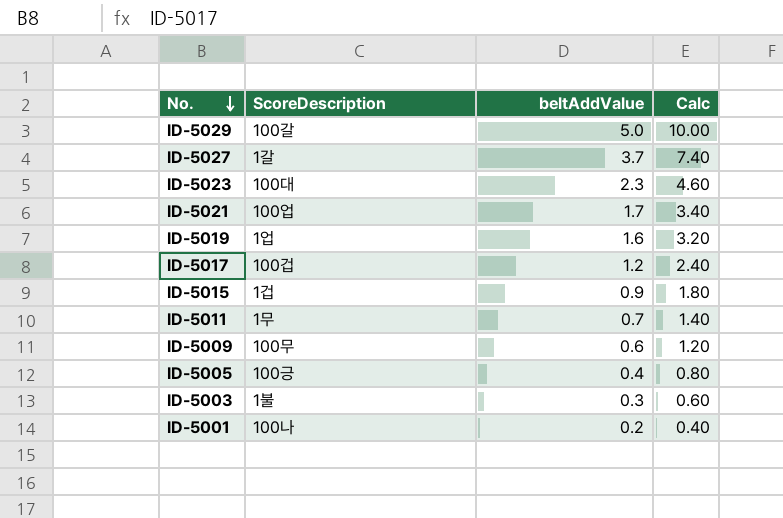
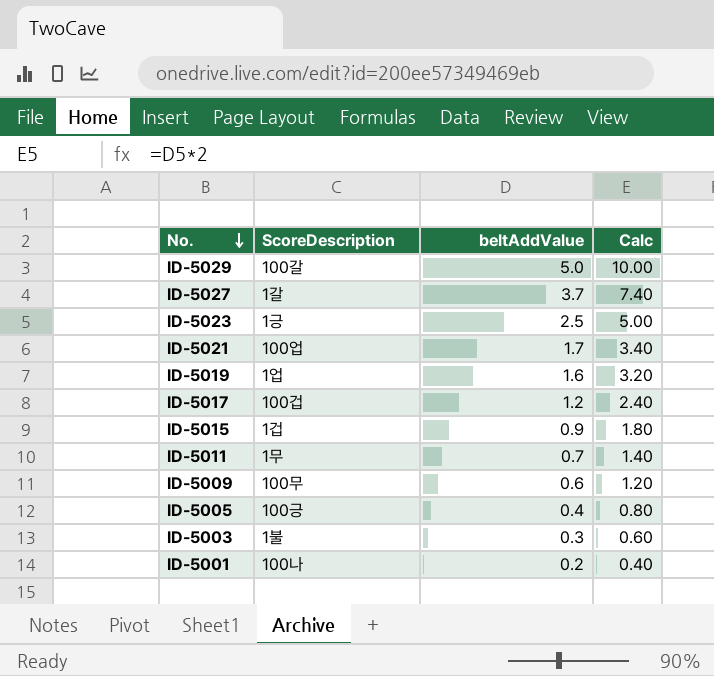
ID-5023 | ScoreDescription: 100대 -> 1긍
ID-5023 | beltAddValue: 2.3 -> 2.5
ID-5023 | Calc: 4.60 -> 5.00

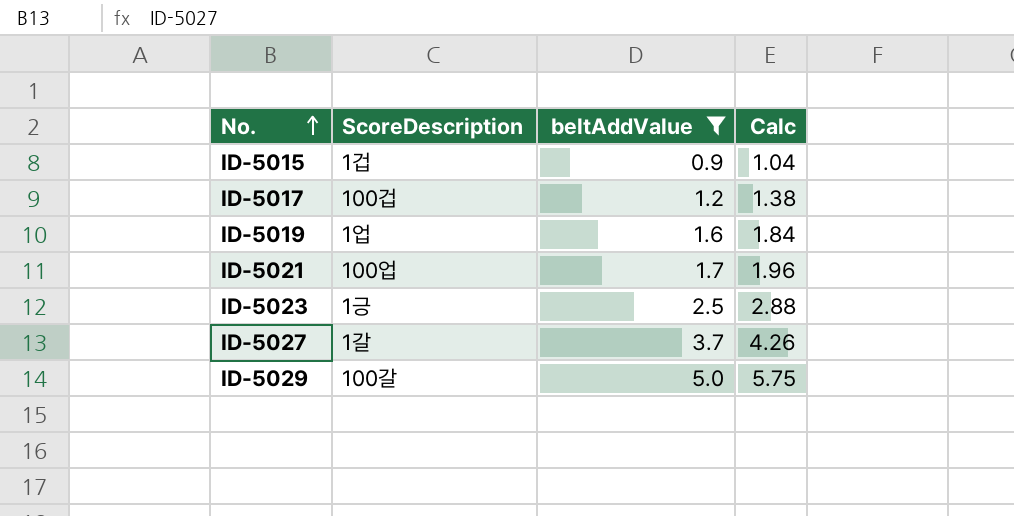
filter: none -> beltAddValue >= 0.9
row order: No. descending -> No. ascending
column Calc | formula: [beltAddValue] * 2 -> [beltAddValue] * 1.15

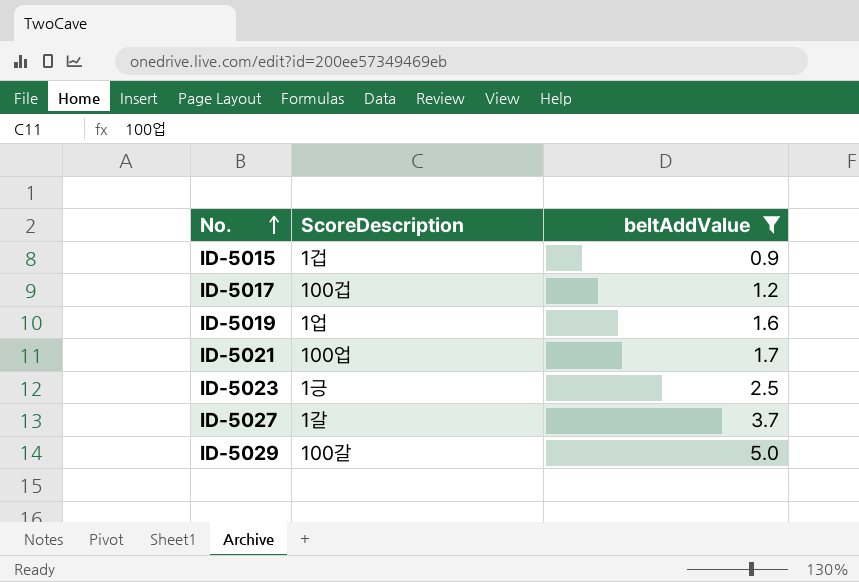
column Calc | formula: [beltAddValue] * 1.15 -> none

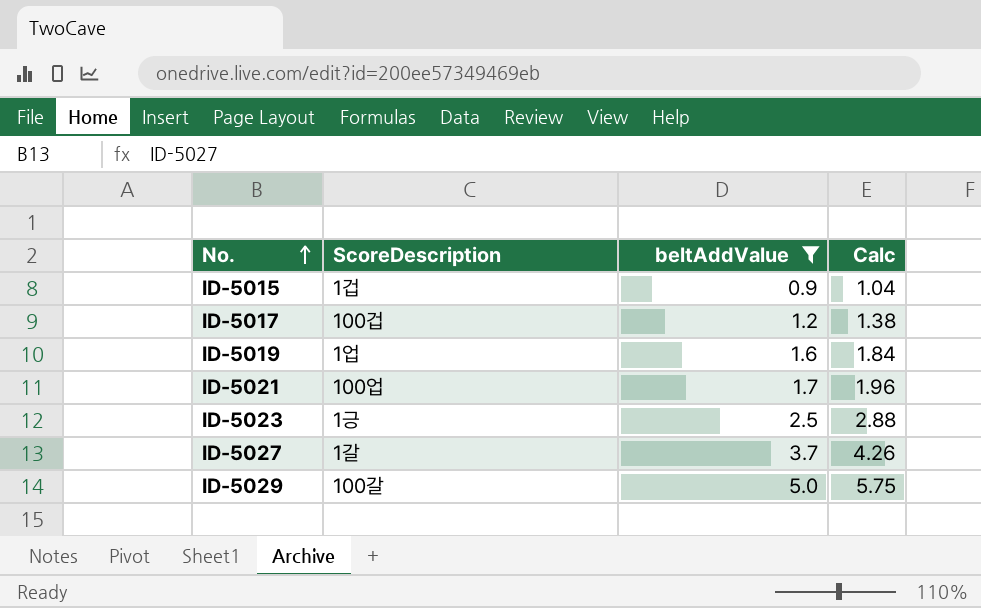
column Calc | formula: none -> [beltAddValue] * 1.15

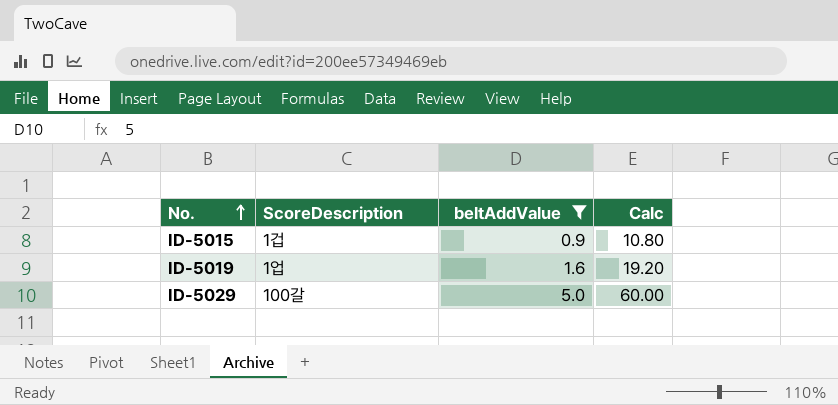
column Calc | formula: [beltAddValue] * 1.15 -> [beltAddValue] * 12
row ID-5017: 100겁 | 1.2 | 1.38 -> none
row ID-5021: 100업 | 1.7 | 1.96 -> none
row ID-5023: 1긍 | 2.5 | 2.88 -> none
row ID-5027: 1갈 | 3.7 | 4.26 -> none

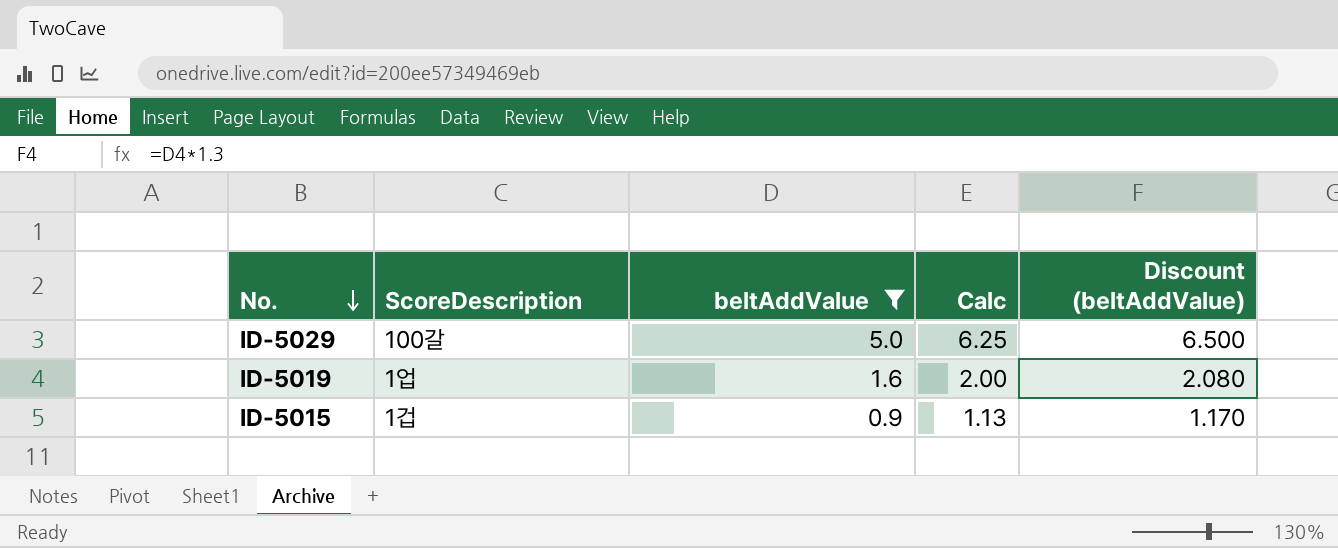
row order: No. ascending -> No. descending
column Calc | formula: [beltAddValue] * 12 -> [beltAddValue] * 1.25
column Discount (beltAddValue) | formula: none -> [beltAddValue] * 1.3

